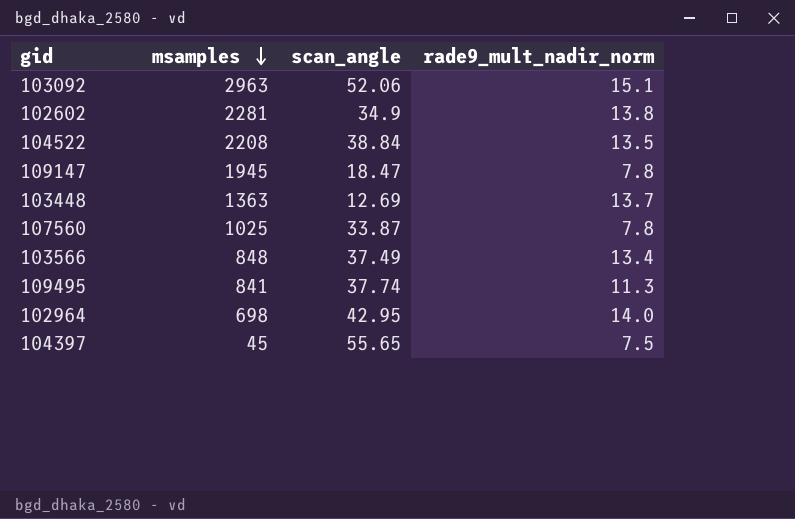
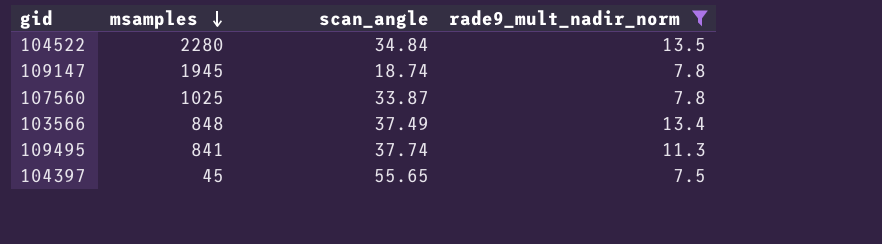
filter: none -> rade9_mult_nadir_norm <= 13.5
104522 | msamples: 2208 -> 2280
104522 | scan_angle: 38.84 -> 34.84
109147 | scan_angle: 18.47 -> 18.74

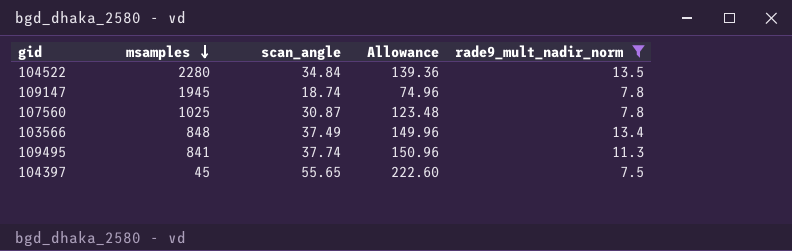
column Allowance | formula: none -> [scan_angle] * 4
107560 | scan_angle: 33.87 -> 30.87

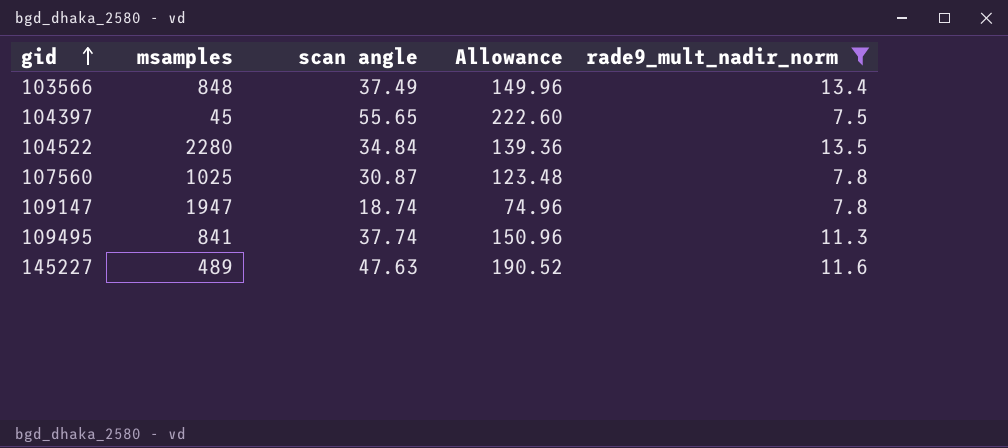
row order: msamples descending -> gid ascending
column name: scan_angle -> scan angle
109147 | msamples: 1945 -> 1947
row 145227: none -> 489 | 47.63 | 190.52 | 11.6

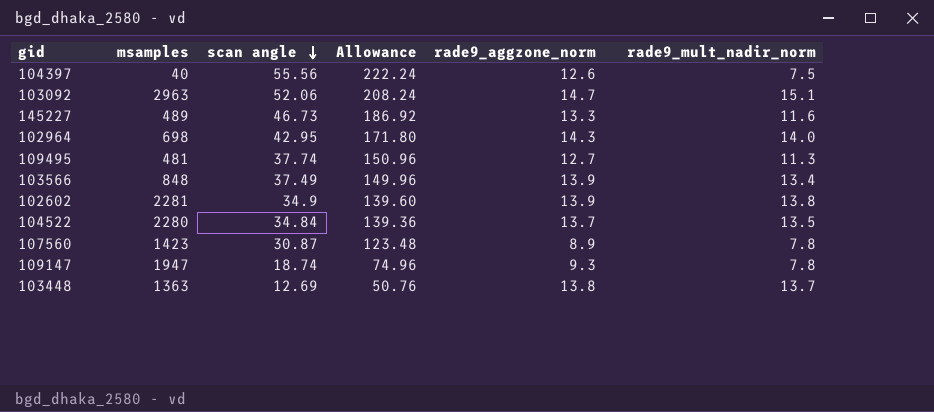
filter: rade9_mult_nadir_norm <= 13.5 -> none
row order: gid ascending -> scan angle descending
column rade9_aggzone_norm | position: none -> 5
104397 | msamples: 45 -> 40
104397 | scan angle: 55.65 -> 55.56
104397 | Allowance: 222.60 -> 222.24
145227 | scan angle: 47.63 -> 46.73
145227 | Allowance: 190.52 -> 186.92
109495 | msamples: 841 -> 481
107560 | msamples: 1025 -> 1423

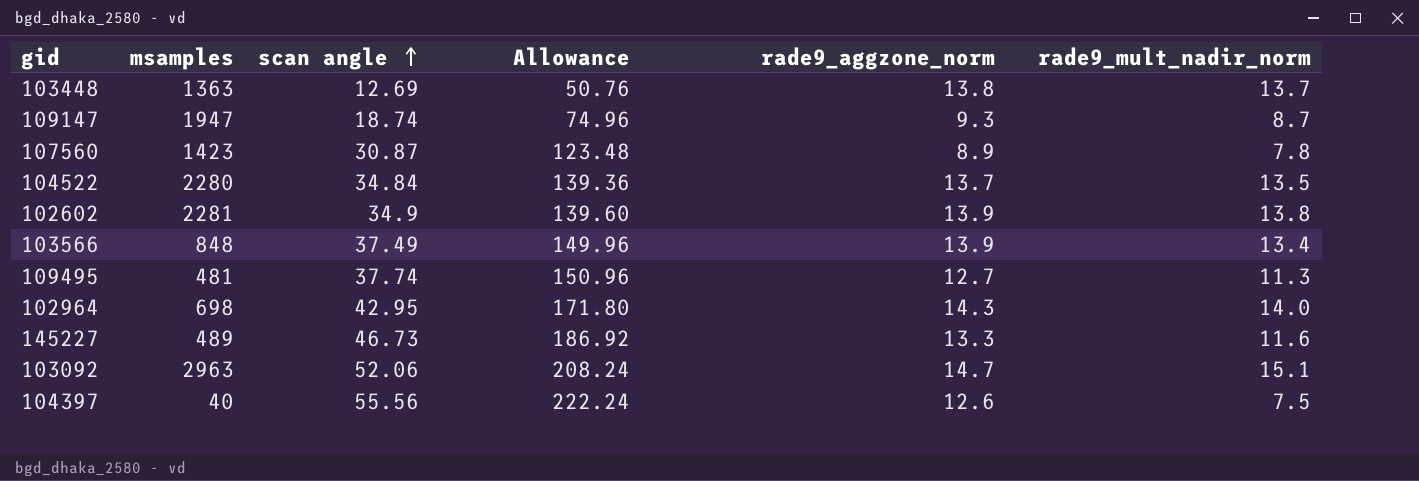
row order: scan angle descending -> scan angle ascending
109147 | rade9_mult_nadir_norm: 7.8 -> 8.7

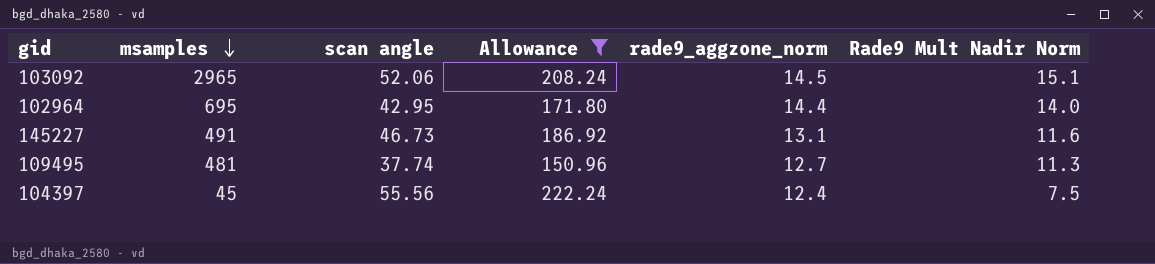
filter: none -> Allowance >= 150.96
row order: scan angle ascending -> msamples descending
column name: rade9_mult_nadir_norm -> Rade9 Mult Nadir Norm
103092 | msamples: 2963 -> 2965
103092 | rade9_aggzone_norm: 14.7 -> 14.5
102964 | msamples: 698 -> 695
102964 | rade9_aggzone_norm: 14.3 -> 14.4
145227 | msamples: 489 -> 491
145227 | rade9_aggzone_norm: 13.3 -> 13.1
104397 | msamples: 40 -> 45
104397 | rade9_aggzone_norm: 12.6 -> 12.4

